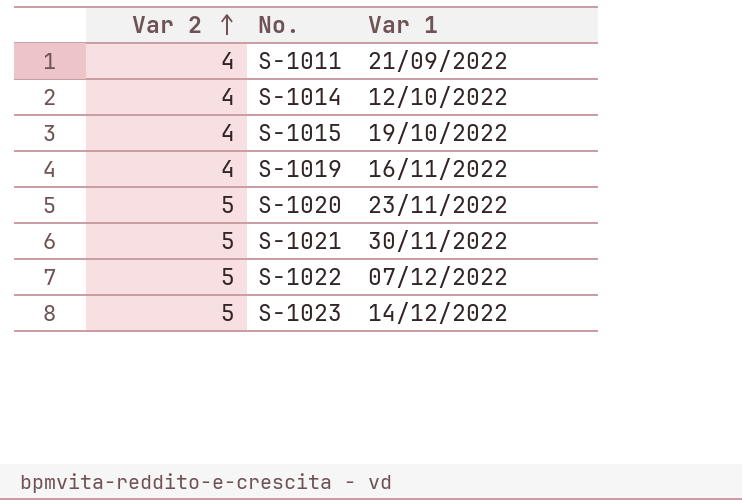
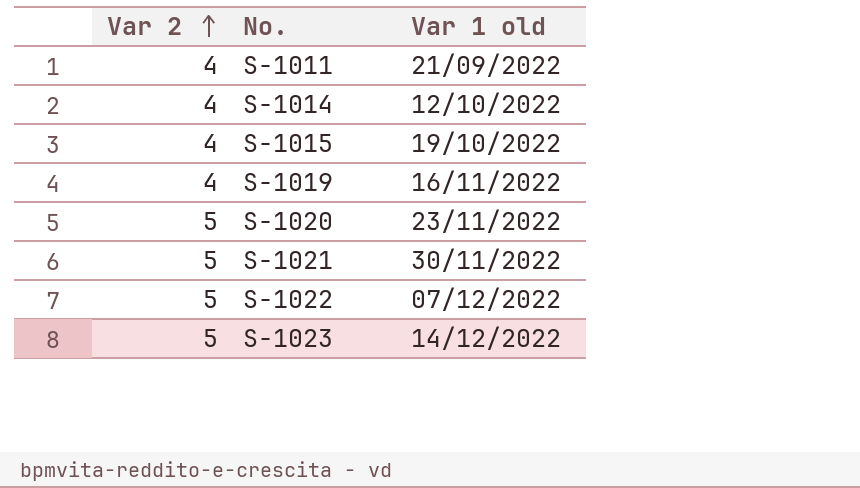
column name: Var 1 -> Var 1 old

